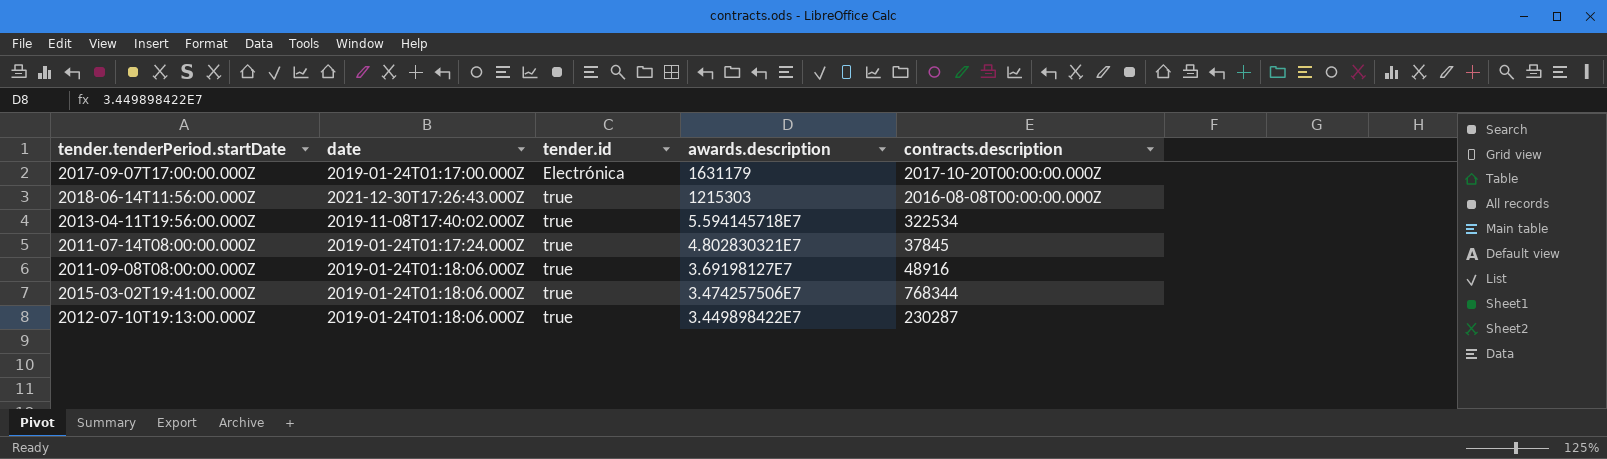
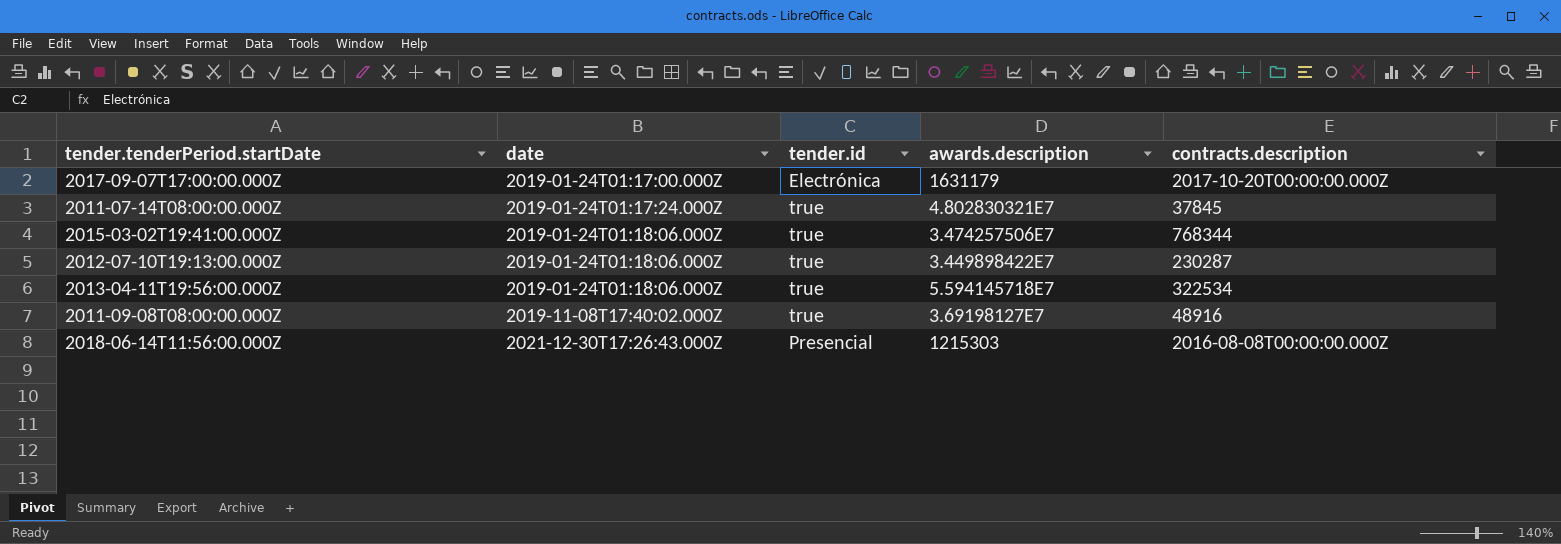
row order: tender.id ascending -> date ascending
2013-04-11T19:56:00.000Z | date: 2019-11-08T17:40:02.000Z -> 2019-01-24T01:18:06.000Z
2011-09-08T08:00:00.000Z | date: 2019-01-24T01:18:06.000Z -> 2019-11-08T17:40:02.000Z
2018-06-14T11:56:00.000Z | tender.id: true -> Presencial

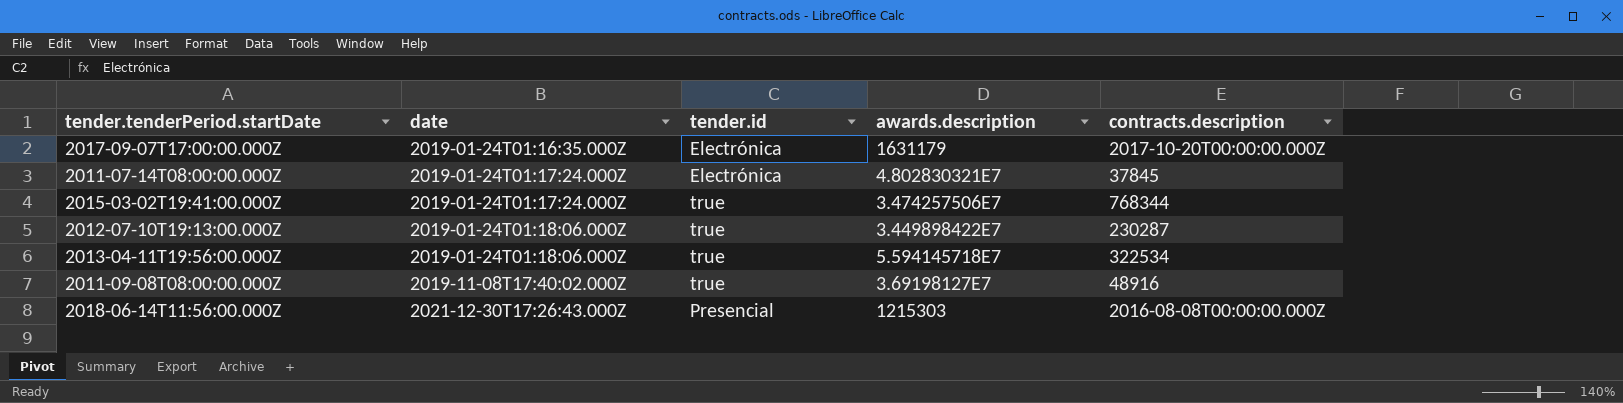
2017-09-07T17:00:00.000Z | date: 2019-01-24T01:17:00.000Z -> 2019-01-24T01:16:35.000Z
2011-07-14T08:00:00.000Z | tender.id: true -> Electrónica
2015-03-02T19:41:00.000Z | date: 2019-01-24T01:18:06.000Z -> 2019-01-24T01:17:24.000Z

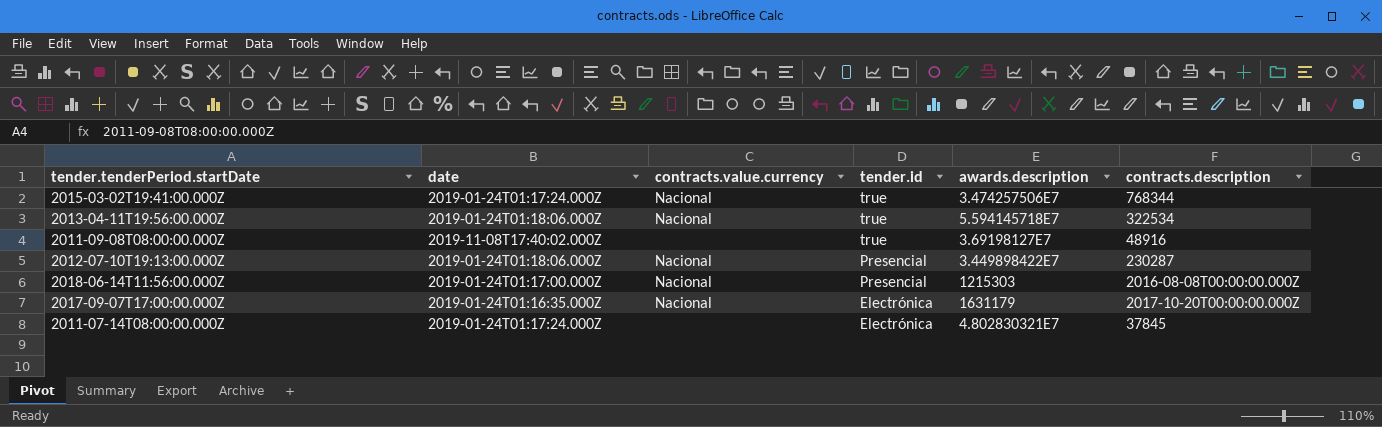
row order: date ascending -> tender.id descending
column contracts.value.currency | position: none -> 3
2012-07-10T19:13:00.000Z | tender.id: true -> Presencial
2018-06-14T11:56:00.000Z | date: 2021-12-30T17:26:43.000Z -> 2019-01-24T01:17:00.000Z

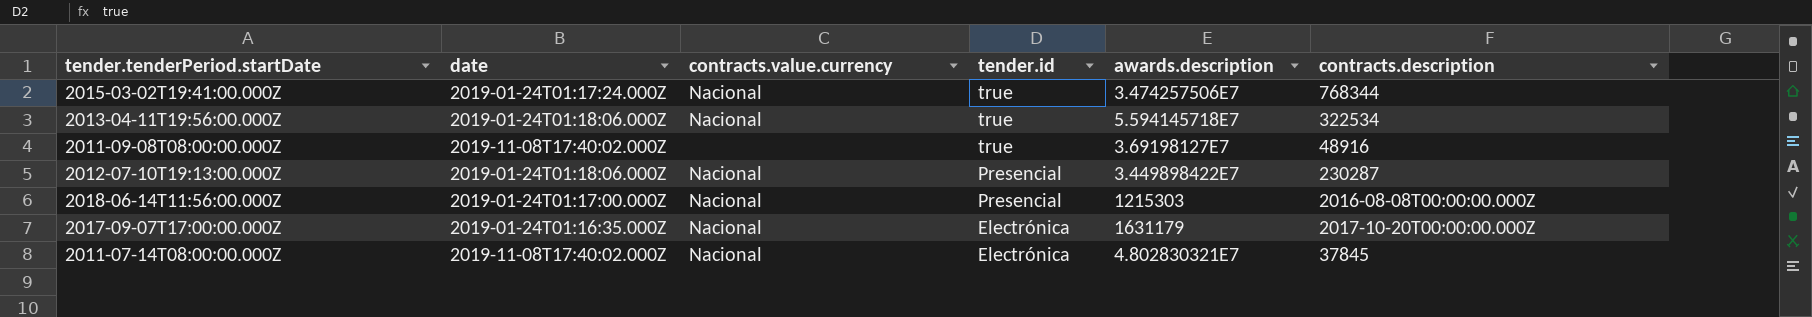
2011-07-14T08:00:00.000Z | date: 2019-01-24T01:17:24.000Z -> 2019-11-08T17:40:02.000Z
2011-07-14T08:00:00.000Z | contracts.value.currency: none -> Nacional

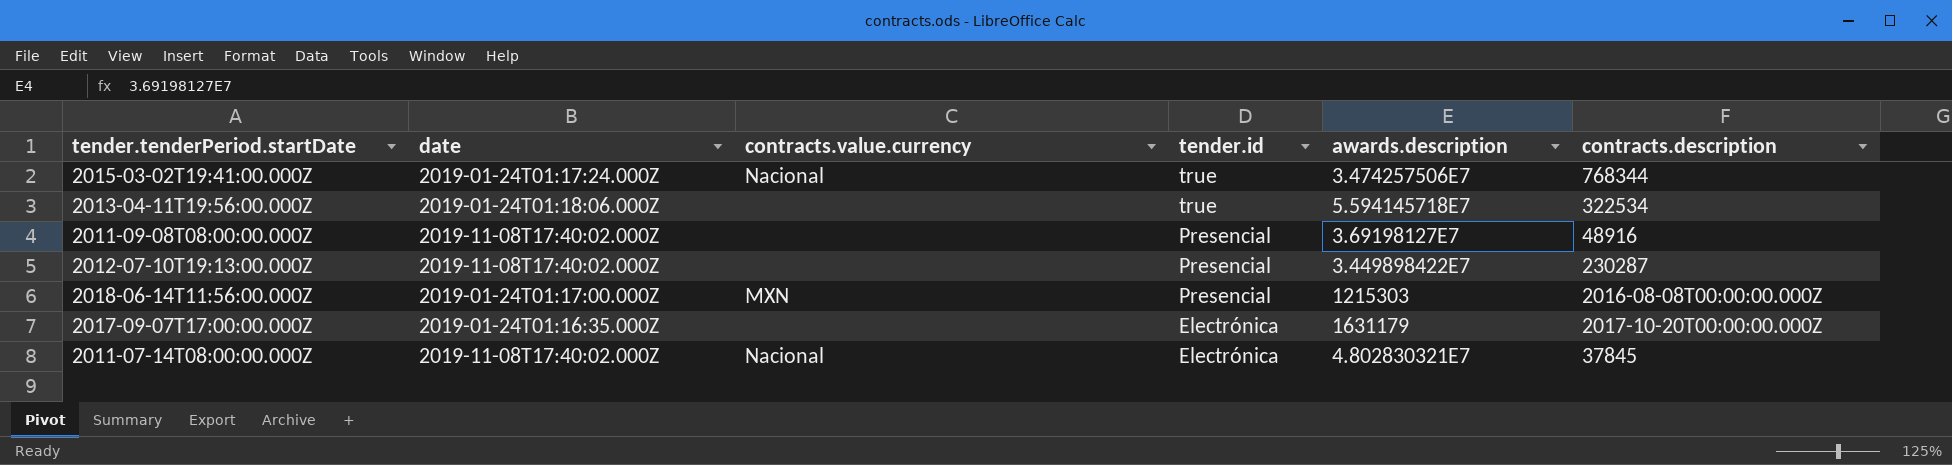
2013-04-11T19:56:00.000Z | contracts.value.currency: Nacional -> none
2011-09-08T08:00:00.000Z | tender.id: true -> Presencial
2012-07-10T19:13:00.000Z | date: 2019-01-24T01:18:06.000Z -> 2019-11-08T17:40:02.000Z
2012-07-10T19:13:00.000Z | contracts.value.currency: Nacional -> none
2018-06-14T11:56:00.000Z | contracts.value.currency: Nacional -> MXN
2017-09-07T17:00:00.000Z | contracts.value.currency: Nacional -> none

